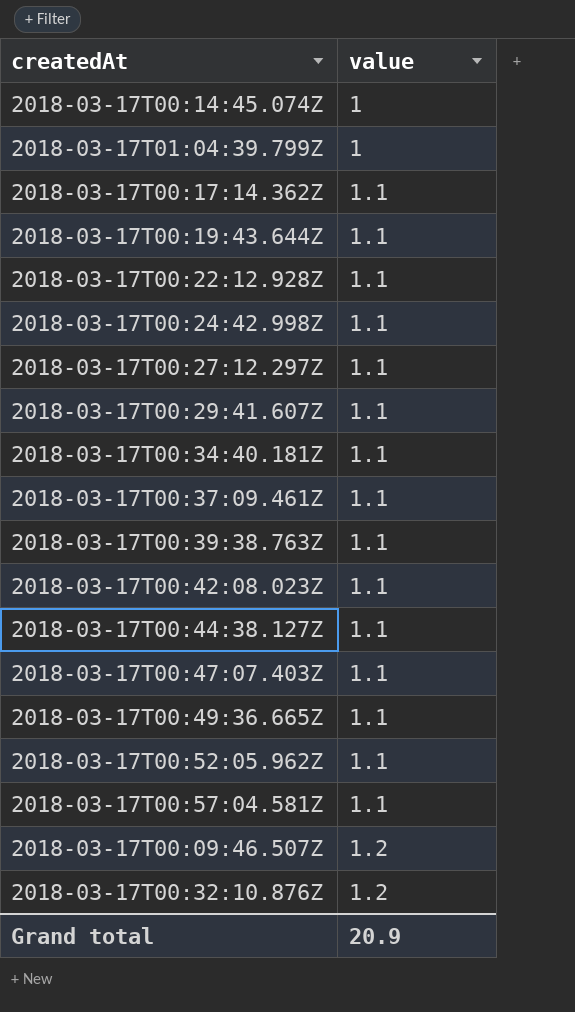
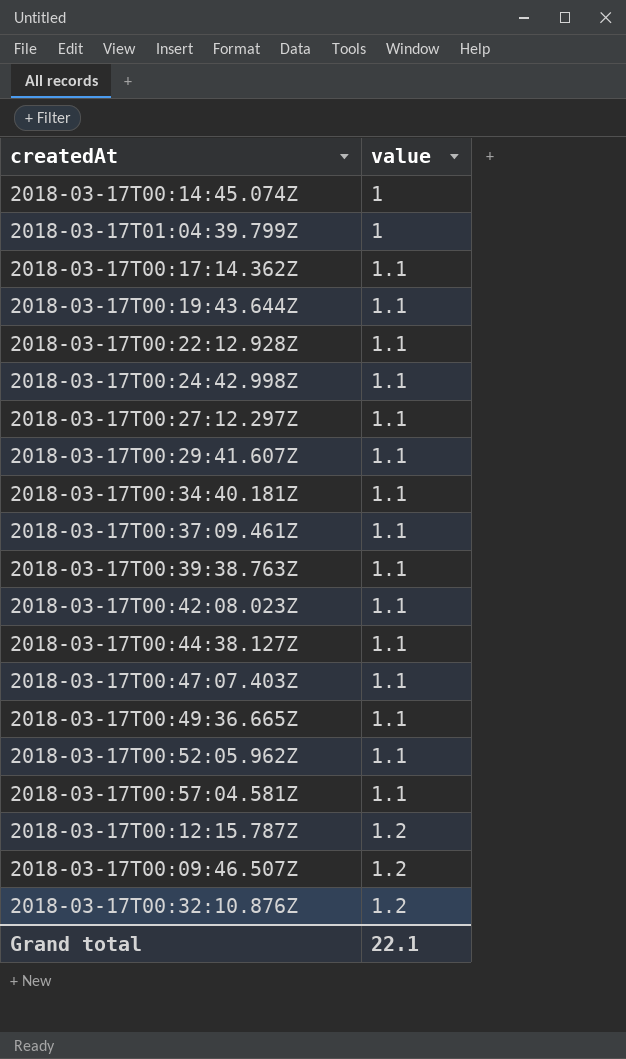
row 2018-03-17T00:12:15.787Z: none -> 1.2
Grand total | value: 20.9 -> 22.1

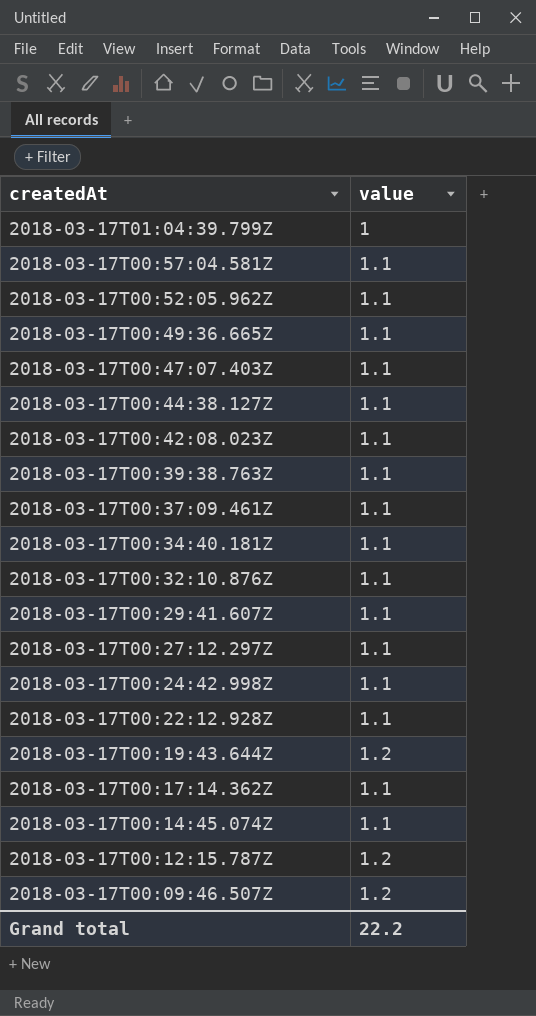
row order: value ascending -> createdAt descending
2018-03-17T00:32:10.876Z | value: 1.2 -> 1.1
2018-03-17T00:19:43.644Z | value: 1.1 -> 1.2
2018-03-17T00:14:45.074Z | value: 1 -> 1.1
Grand total | value: 22.1 -> 22.2

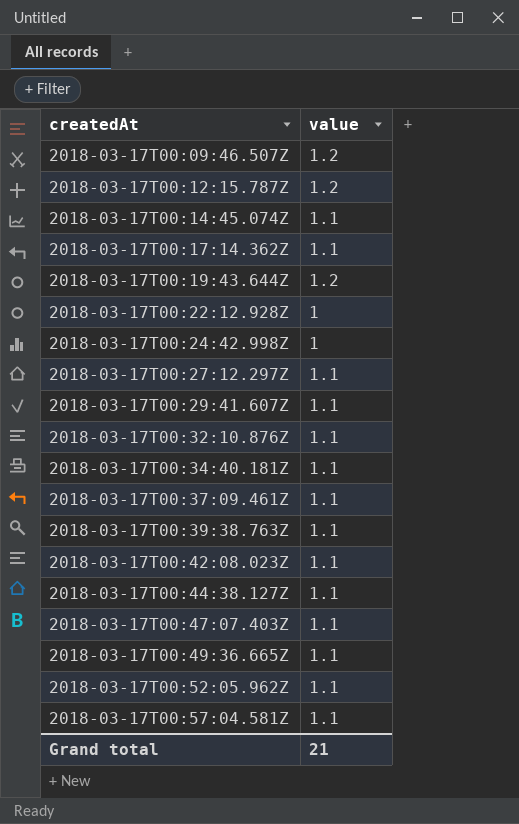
row order: createdAt descending -> createdAt ascending
row 2018-03-17T01:04:39.799Z: 1 -> none
2018-03-17T00:22:12.928Z | value: 1.1 -> 1
2018-03-17T00:24:42.998Z | value: 1.1 -> 1
Grand total | value: 22.2 -> 21

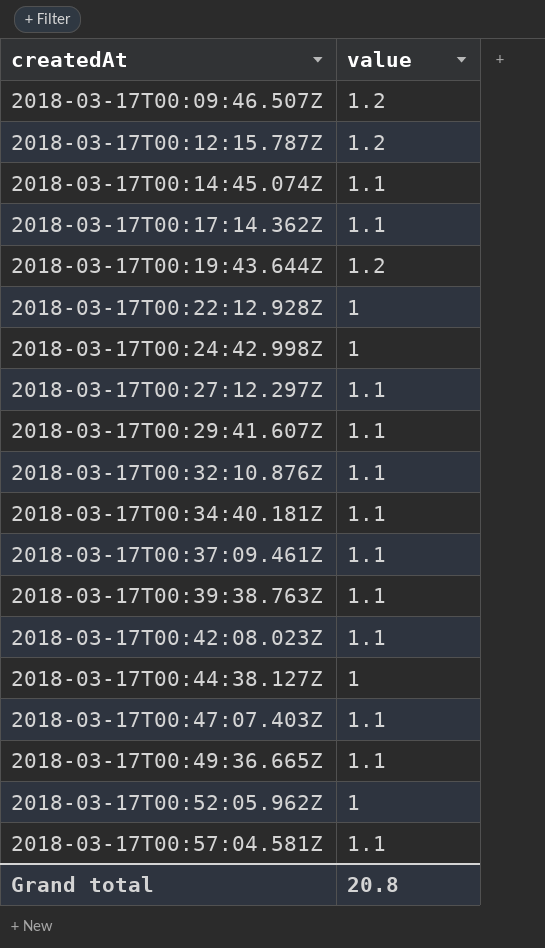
2018-03-17T00:44:38.127Z | value: 1.1 -> 1
2018-03-17T00:52:05.962Z | value: 1.1 -> 1
Grand total | value: 21 -> 20.8

